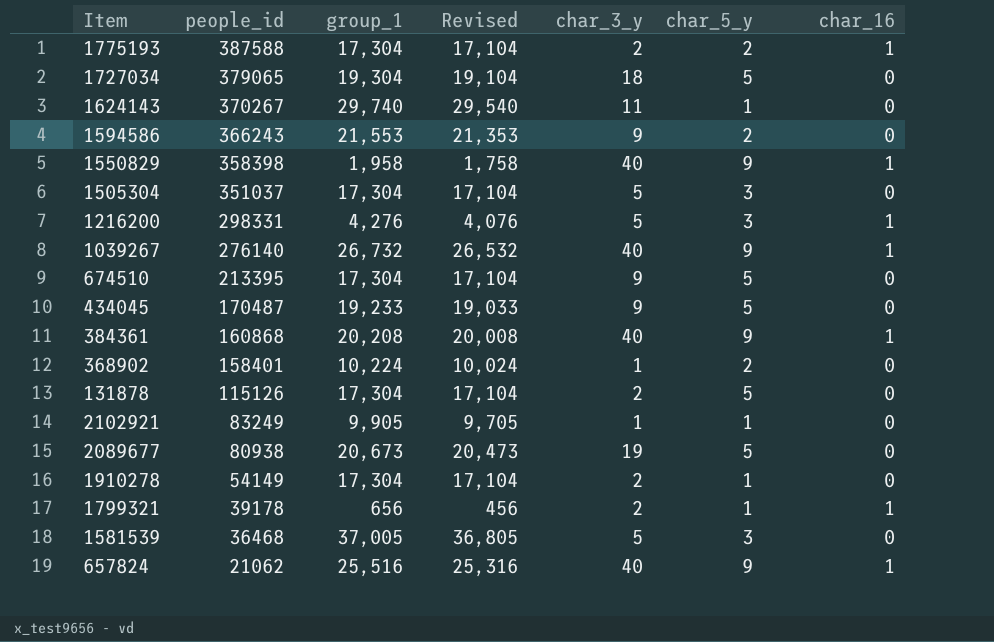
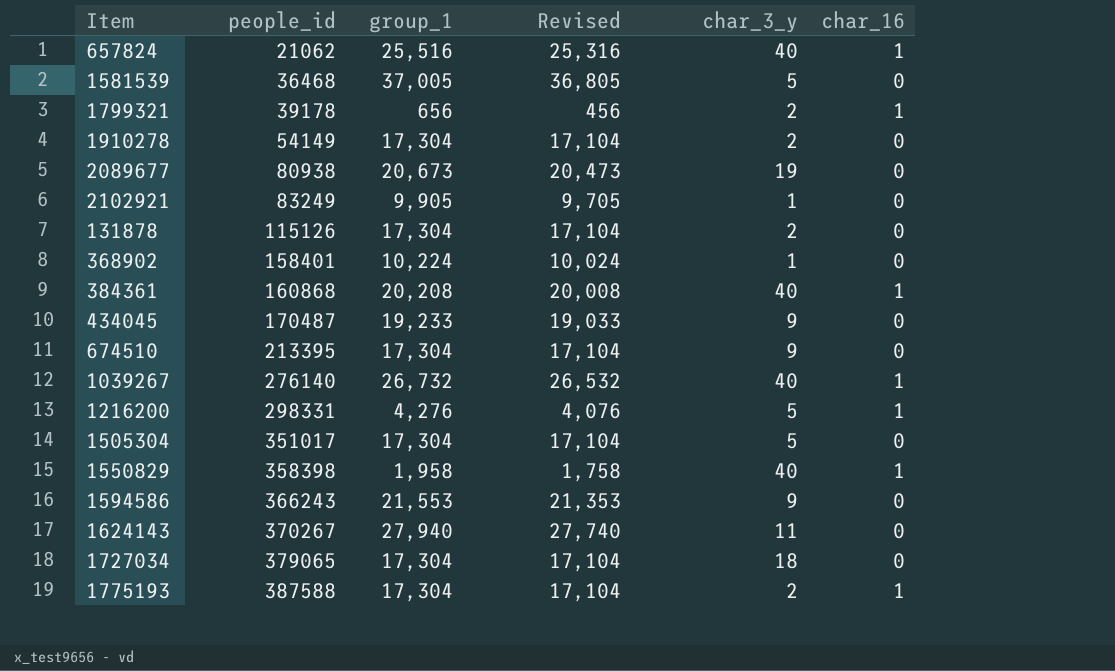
row order: people_id descending -> people_id ascending
column char_5_y | position: 6 -> none
1505304 | people_id: 351037 -> 351017
1624143 | group_1: 29,740 -> 27,940
1624143 | Revised: 29,540 -> 27,740
1727034 | group_1: 19,304 -> 17,304
1727034 | Revised: 19,104 -> 17,104

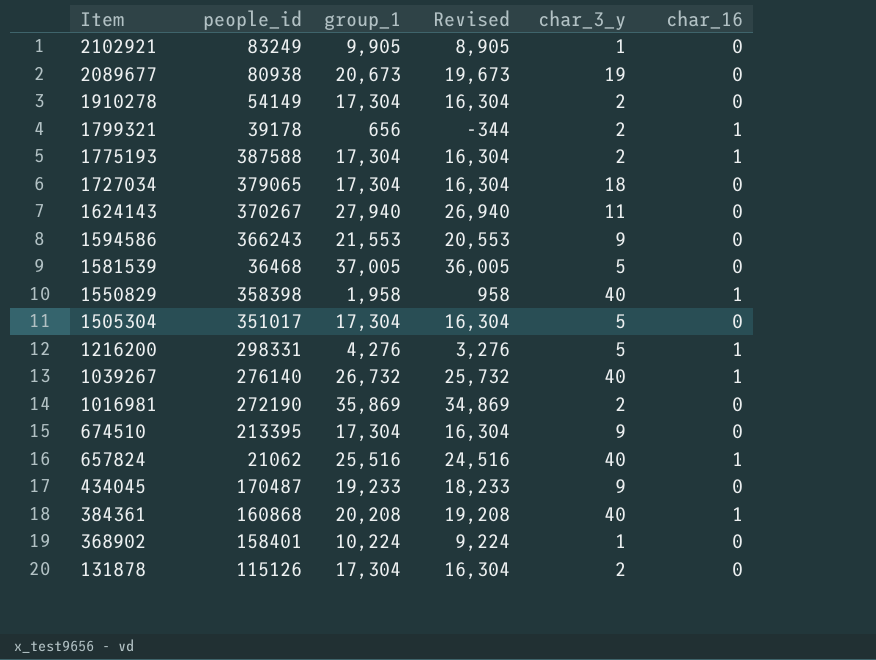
row order: people_id ascending -> Item descending
column Revised | formula: [group_1] - 200 -> [group_1] - 1000
row 1016981: none -> 272190 | 35,869 | 34,869 | 2 | 0

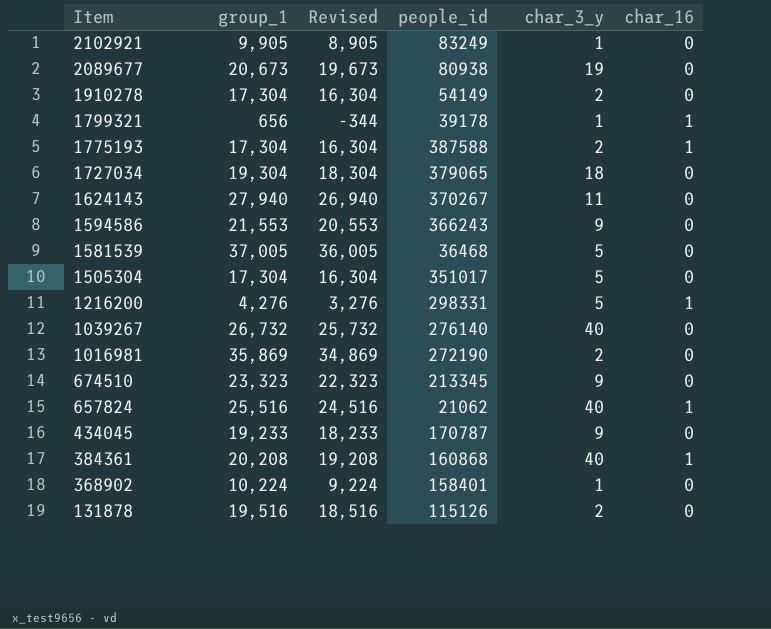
column people_id | position: 2 -> 4
row 1550829: 358398 | 1,958 | 958 | 40 | 1 -> none
1799321 | char_3_y: 2 -> 1
1727034 | group_1: 17,304 -> 19,304
1727034 | Revised: 16,304 -> 18,304
1039267 | char_16: 1 -> 0
674510 | group_1: 17,304 -> 23,323
674510 | Revised: 16,304 -> 22,323
674510 | people_id: 213395 -> 213345
434045 | people_id: 170487 -> 170787
131878 | group_1: 17,304 -> 19,516
131878 | Revised: 16,304 -> 18,516

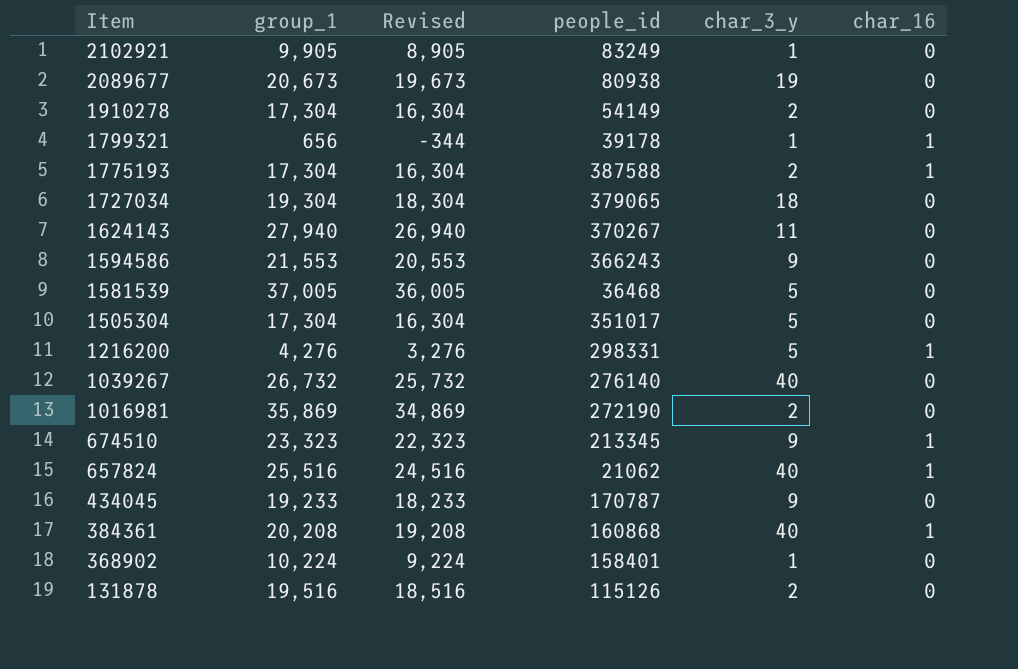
674510 | char_16: 0 -> 1

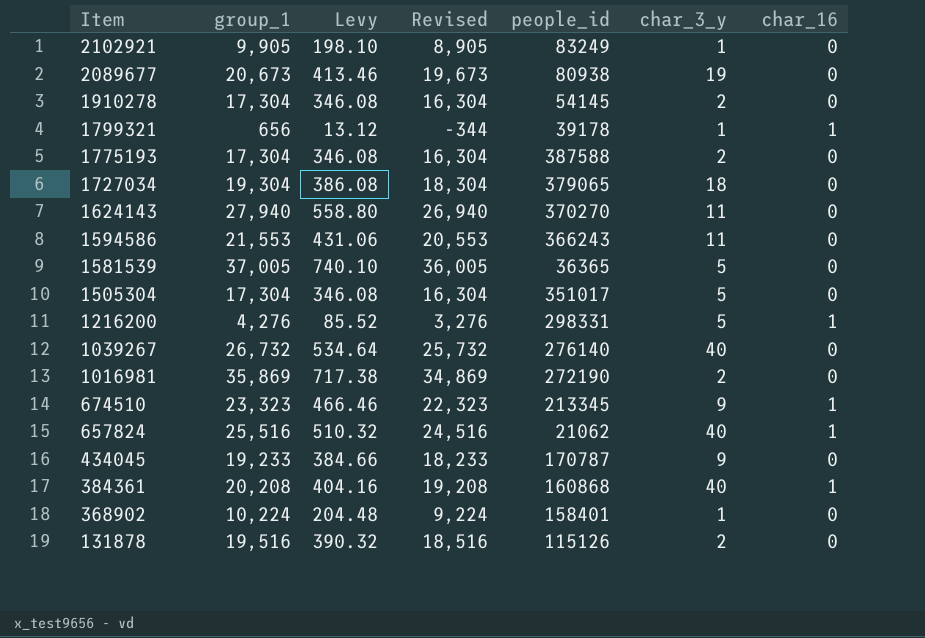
column Levy | formula: none -> [group_1] * 0.02
1910278 | people_id: 54149 -> 54145
1775193 | char_16: 1 -> 0
1624143 | people_id: 370267 -> 370270
1594586 | char_3_y: 9 -> 11
1581539 | people_id: 36468 -> 36365

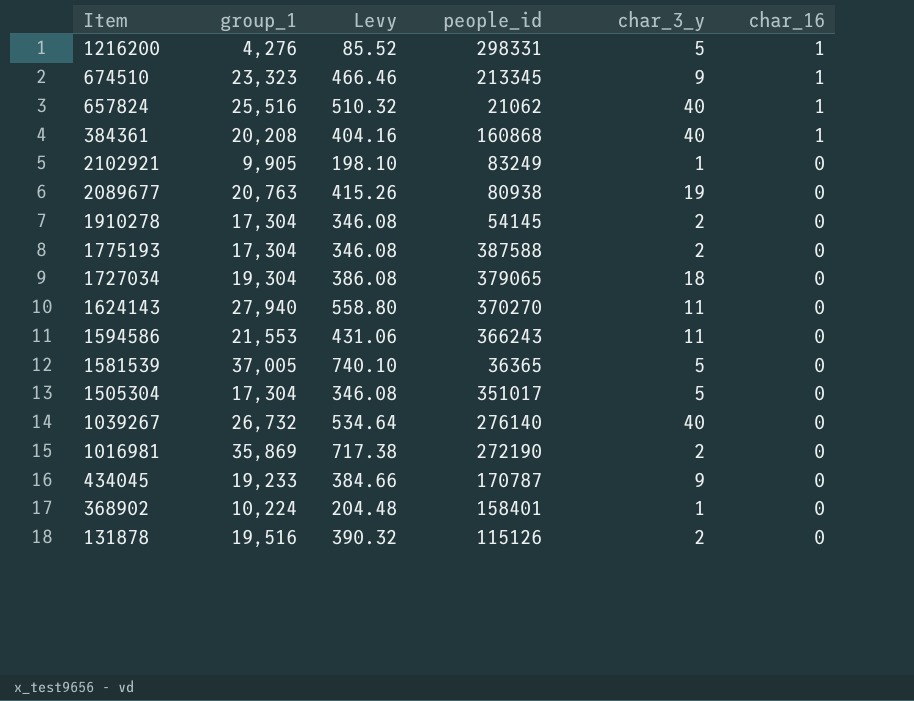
row order: Item descending -> char_16 descending
column Revised | formula: [group_1] - 1000 -> none
row 1799321: 656 | 13.12 | -344 | 39178 | 1 | 1 -> none
2089677 | group_1: 20,673 -> 20,763
2089677 | Levy: 413.46 -> 415.26

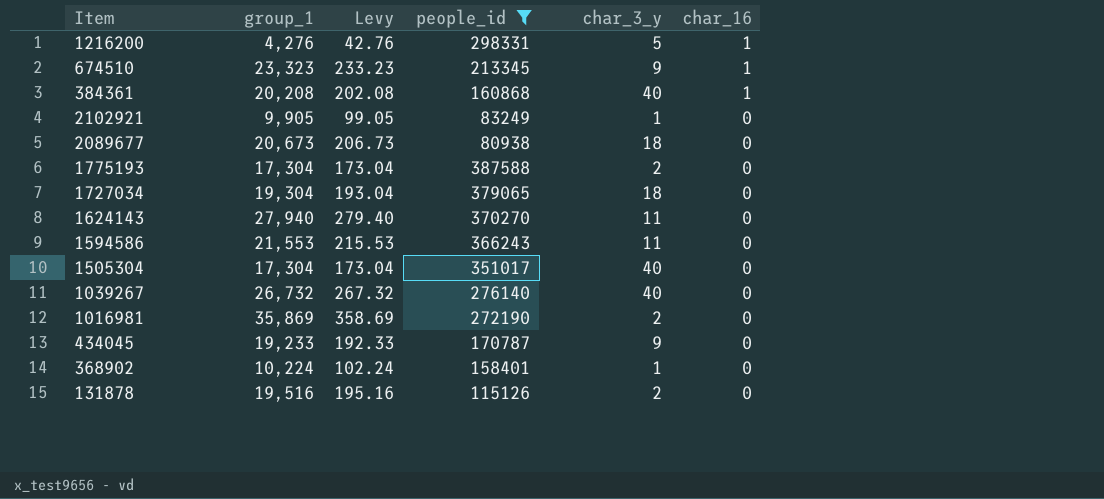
filter: none -> people_id >= 80938
column Levy | formula: [group_1] * 0.02 -> [group_1] * 0.01
2089677 | group_1: 20,763 -> 20,673
2089677 | char_3_y: 19 -> 18
1505304 | char_3_y: 5 -> 40

